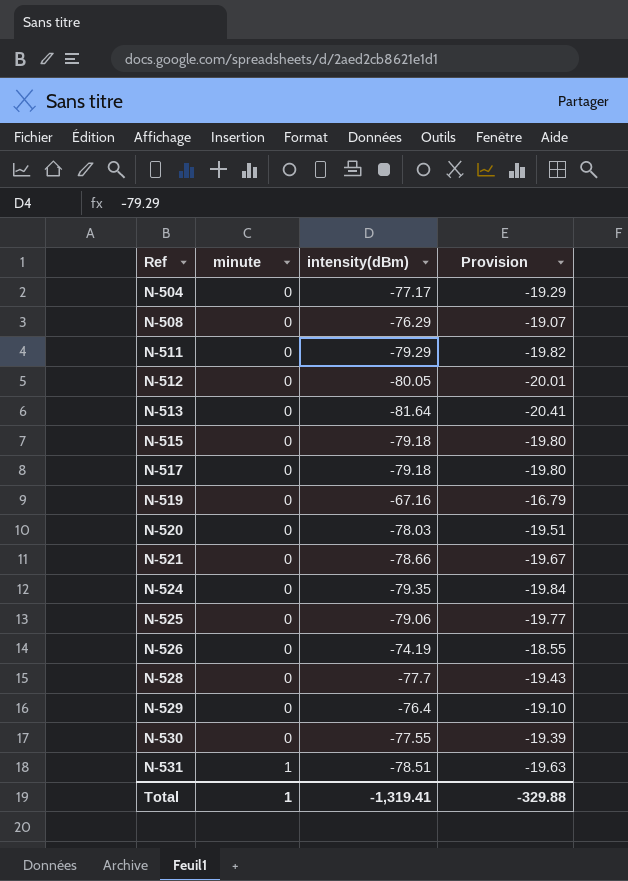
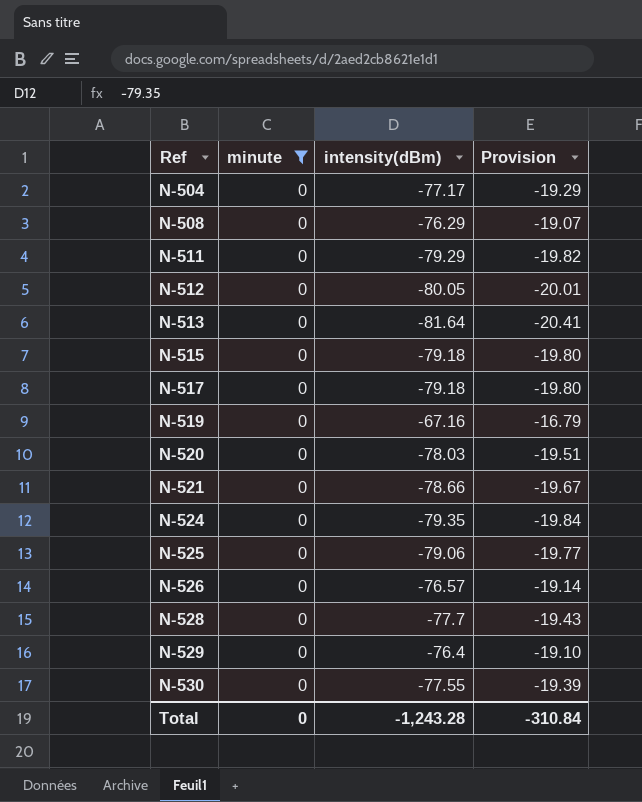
filter: none -> minute = 0
N-526 | intensity(dBm): -74.19 -> -76.57
N-526 | Provision: -18.55 -> -19.14
Total | minute: 1 -> 0
Total | intensity(dBm): -1,319.41 -> -1,243.28
Total | Provision: -329.88 -> -310.84

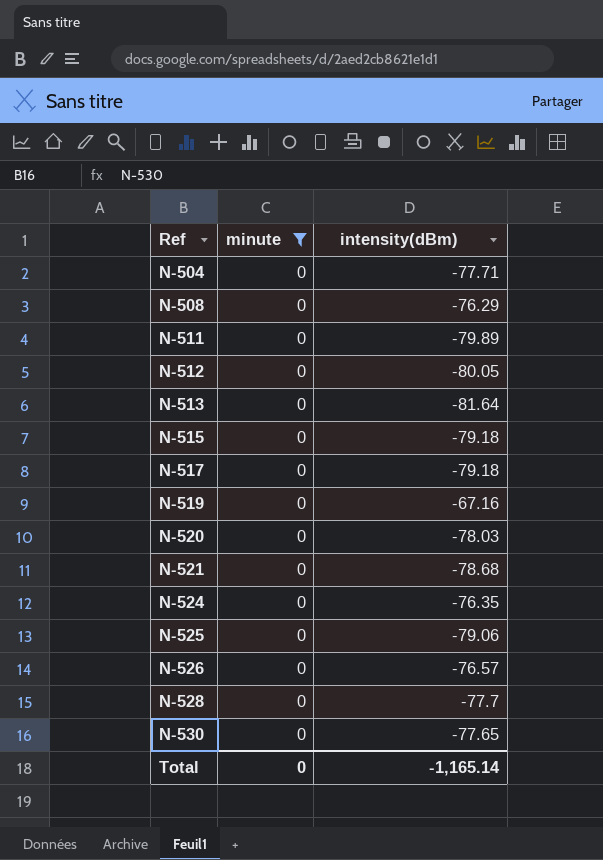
column Provision | formula: [intensity(dBm)] * 0.25 -> none
row N-529: 0 | -76.4 | -19.10 -> none
N-504 | intensity(dBm): -77.17 -> -77.71
N-511 | intensity(dBm): -79.29 -> -79.89
N-521 | intensity(dBm): -78.66 -> -78.68
N-524 | intensity(dBm): -79.35 -> -76.35
N-530 | intensity(dBm): -77.55 -> -77.65
Total | intensity(dBm): -1,243.28 -> -1,165.14

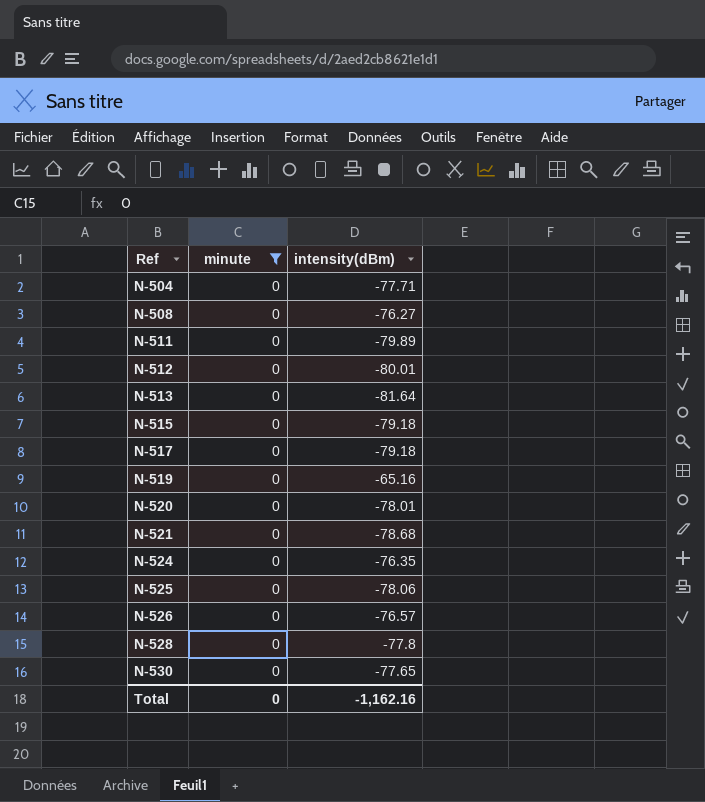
N-508 | intensity(dBm): -76.29 -> -76.27
N-512 | intensity(dBm): -80.05 -> -80.01
N-519 | intensity(dBm): -67.16 -> -65.16
N-520 | intensity(dBm): -78.03 -> -78.01
N-525 | intensity(dBm): -79.06 -> -78.06
N-528 | intensity(dBm): -77.7 -> -77.8
Total | intensity(dBm): -1,165.14 -> -1,162.16

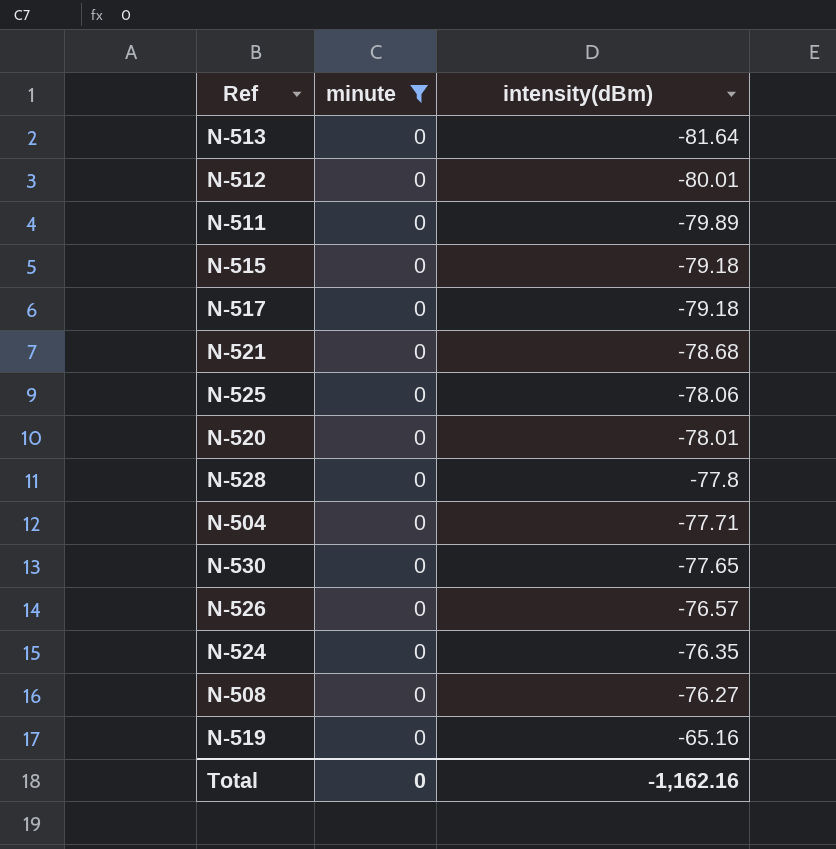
row order: Ref ascending -> intensity(dBm) ascending

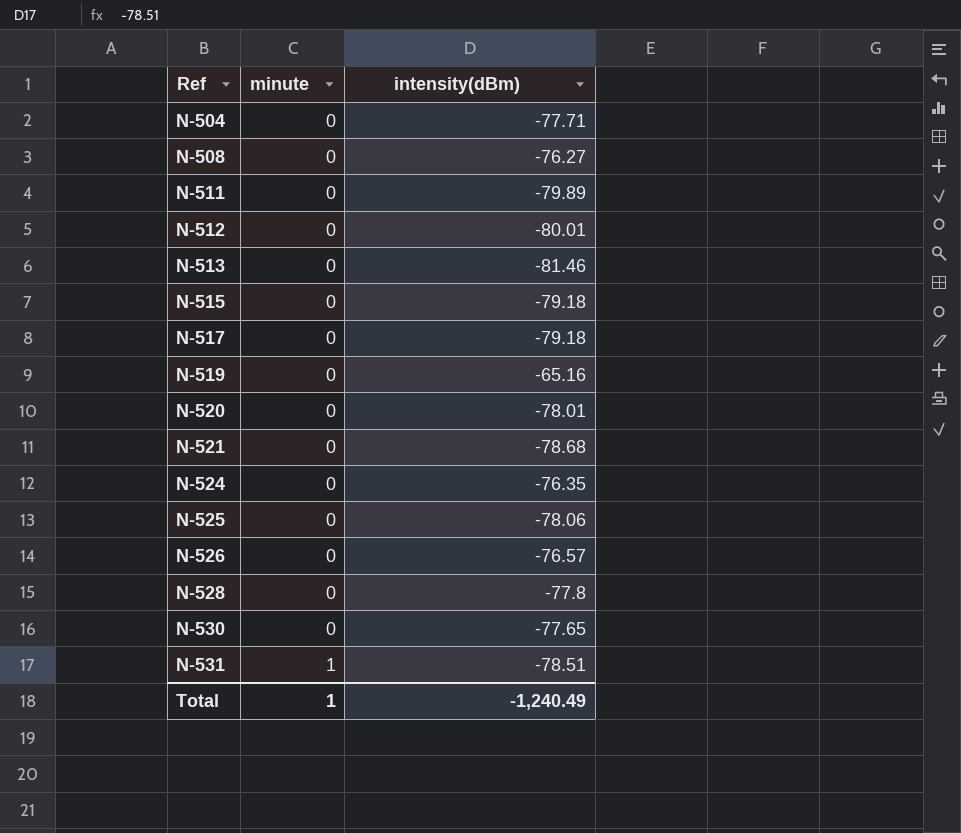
filter: minute = 0 -> none
row order: intensity(dBm) ascending -> Ref ascending
N-513 | intensity(dBm): -81.64 -> -81.46
Total | minute: 0 -> 1
Total | intensity(dBm): -1,162.16 -> -1,240.49

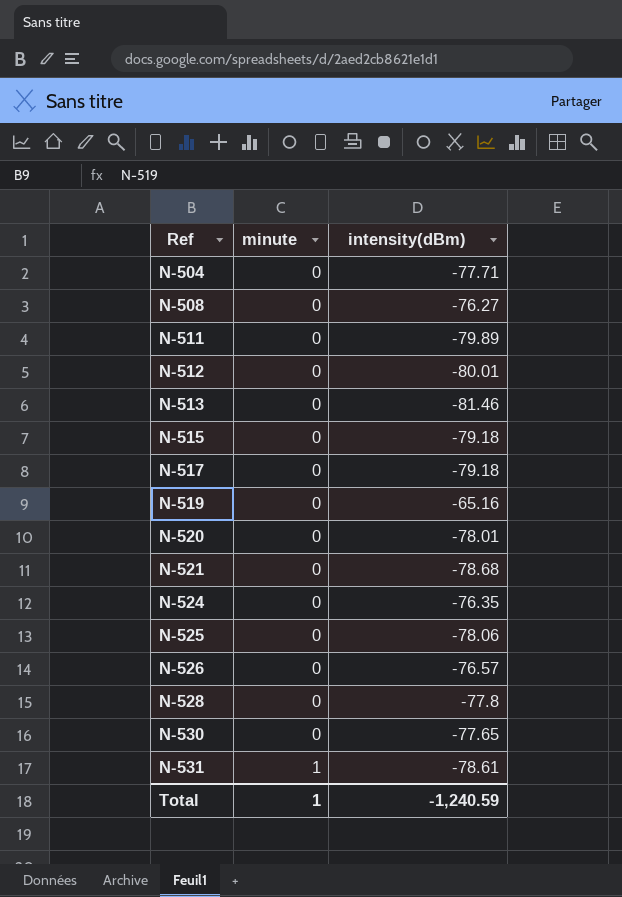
N-531 | intensity(dBm): -78.51 -> -78.61
Total | intensity(dBm): -1,240.49 -> -1,240.59

